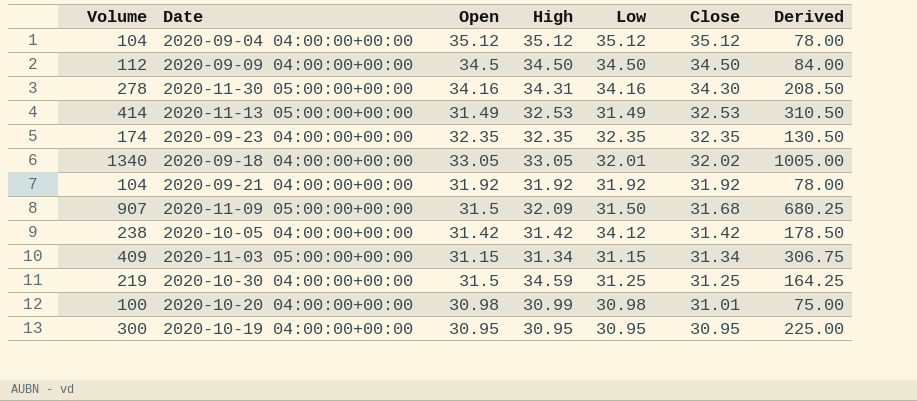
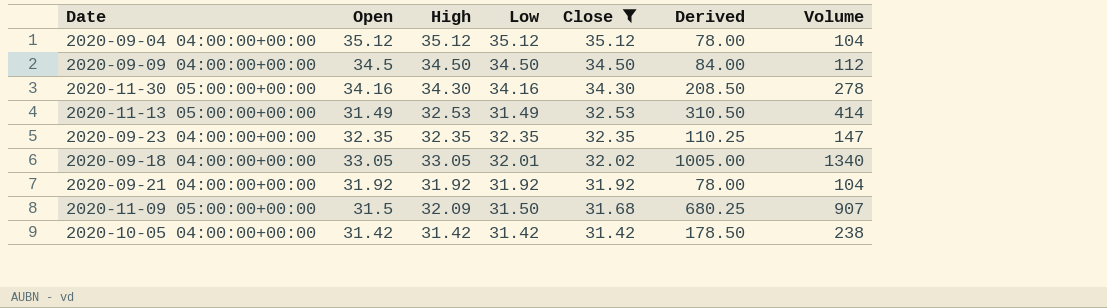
filter: none -> Close >= 31.42
column Volume | position: 1 -> 7
2020-11-30 05:00:00+00:00 | High: 34.31 -> 34.30
2020-09-23 04:00:00+00:00 | Derived: 130.50 -> 110.25
2020-09-23 04:00:00+00:00 | Volume: 174 -> 147
2020-10-05 04:00:00+00:00 | Low: 34.12 -> 31.42

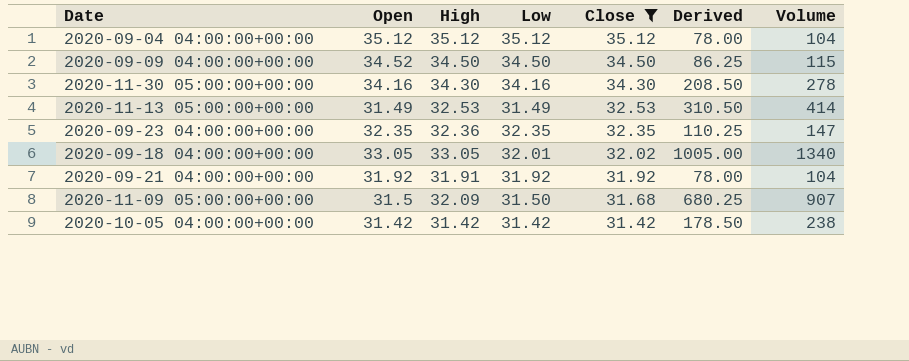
2020-09-09 04:00:00+00:00 | Open: 34.5 -> 34.52
2020-09-09 04:00:00+00:00 | Derived: 84.00 -> 86.25
2020-09-09 04:00:00+00:00 | Volume: 112 -> 115
2020-09-23 04:00:00+00:00 | High: 32.35 -> 32.36
2020-09-21 04:00:00+00:00 | High: 31.92 -> 31.91

